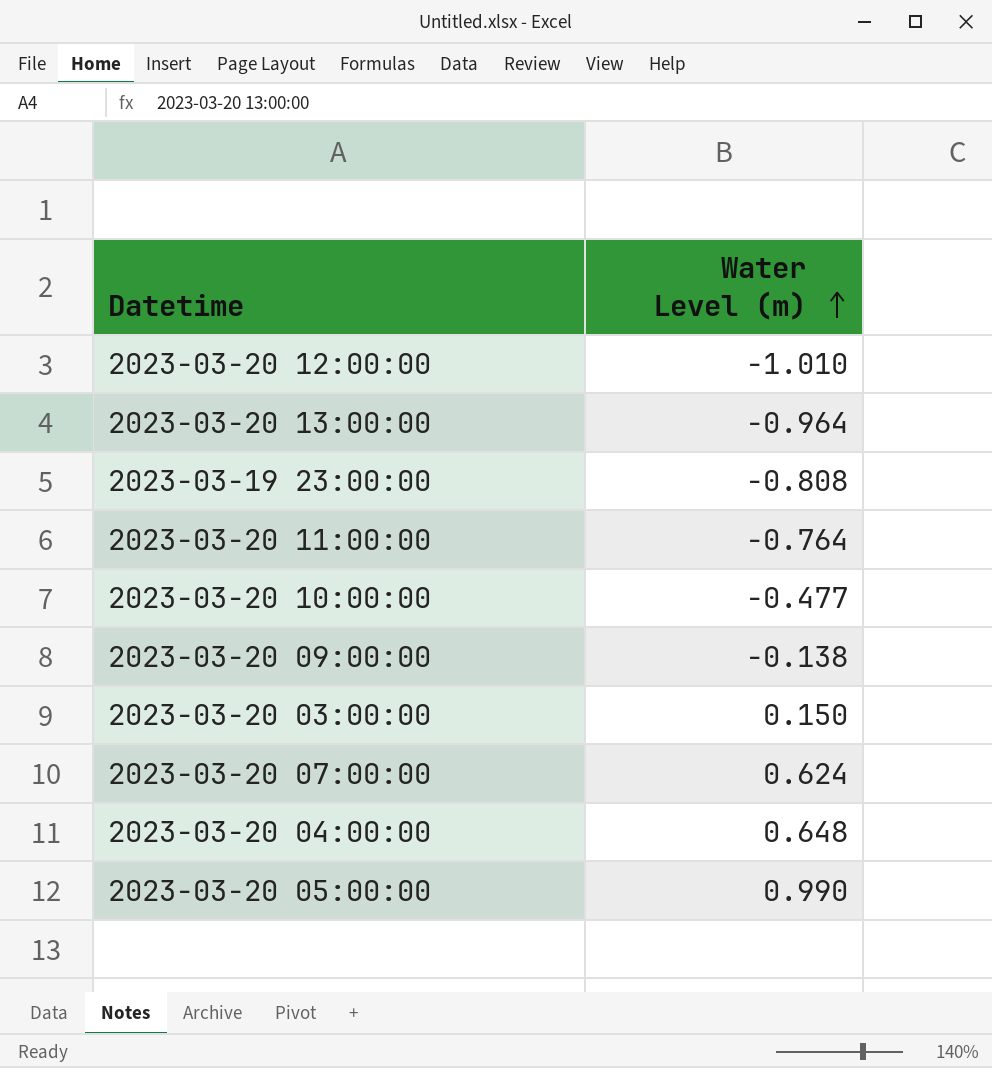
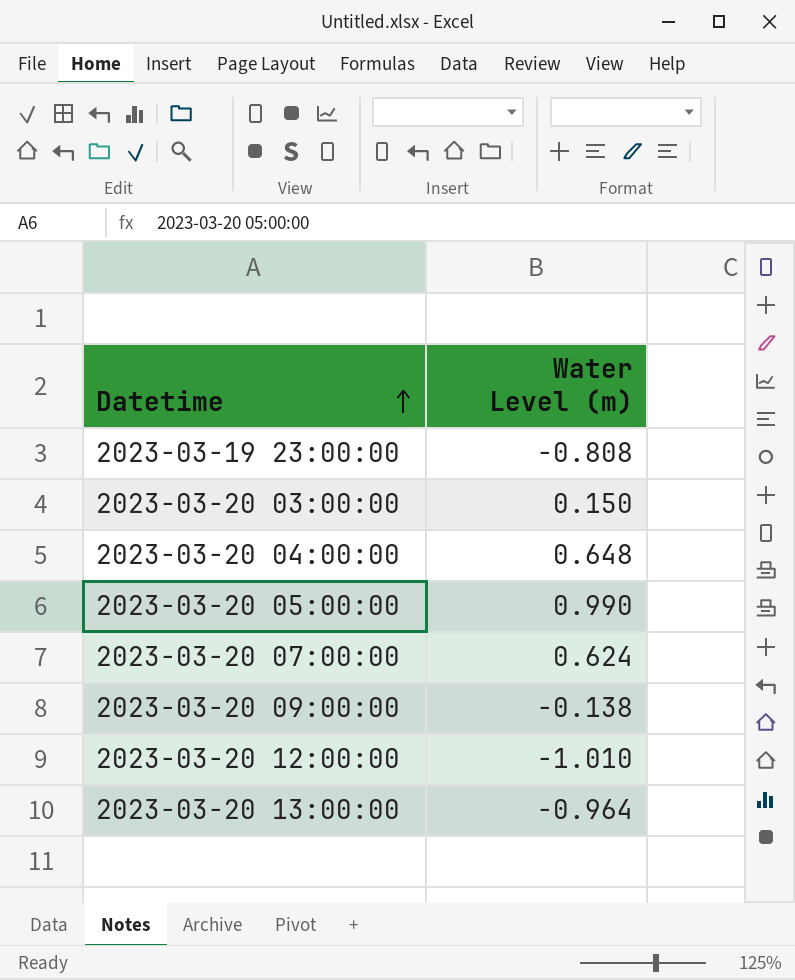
row order: Water Level (m) ascending -> Datetime ascending
row 2023-03-20 11:00:00: -0.764 -> none
row 2023-03-20 10:00:00: -0.477 -> none

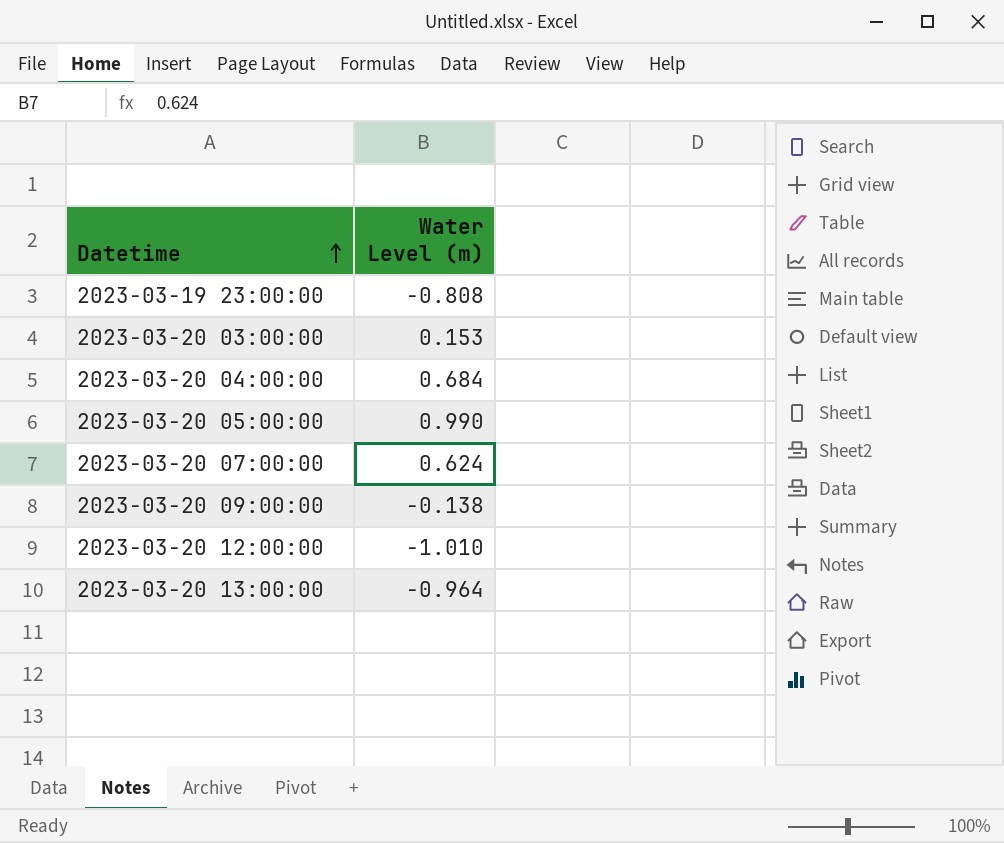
2023-03-20 03:00:00 | Water Level (m): 0.150 -> 0.153
2023-03-20 04:00:00 | Water Level (m): 0.648 -> 0.684

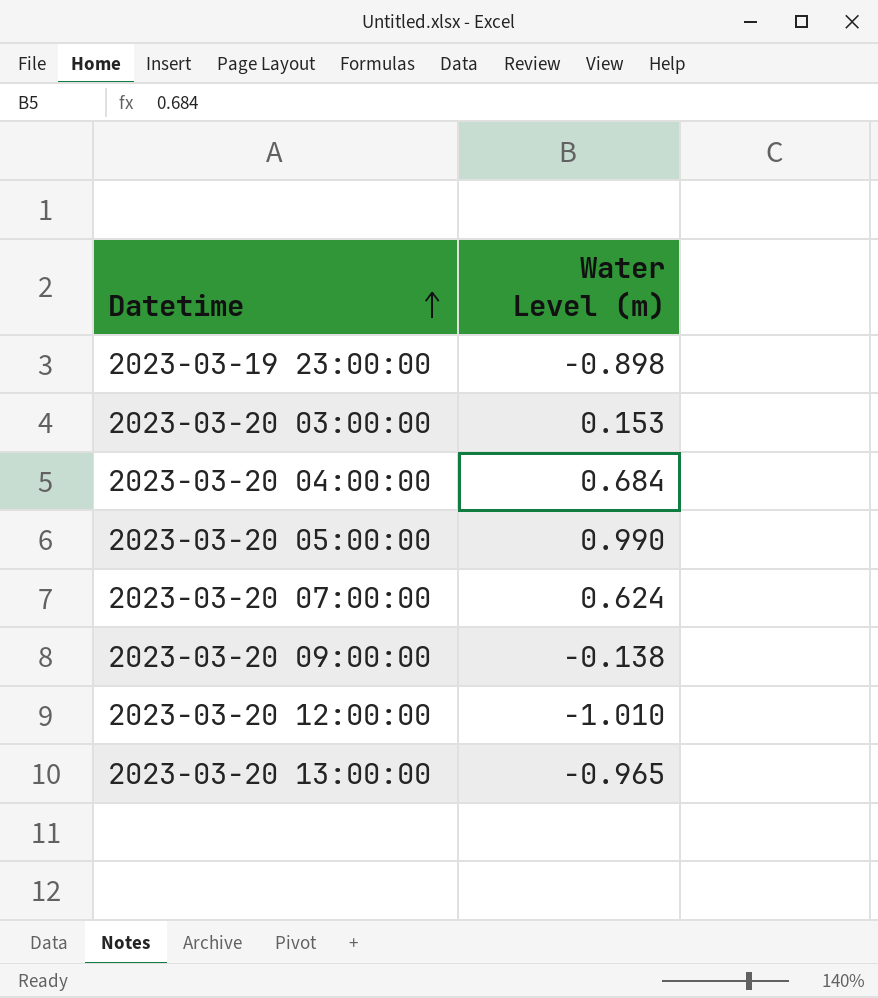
2023-03-19 23:00:00 | Water Level (m): -0.808 -> -0.898
2023-03-20 13:00:00 | Water Level (m): -0.964 -> -0.965

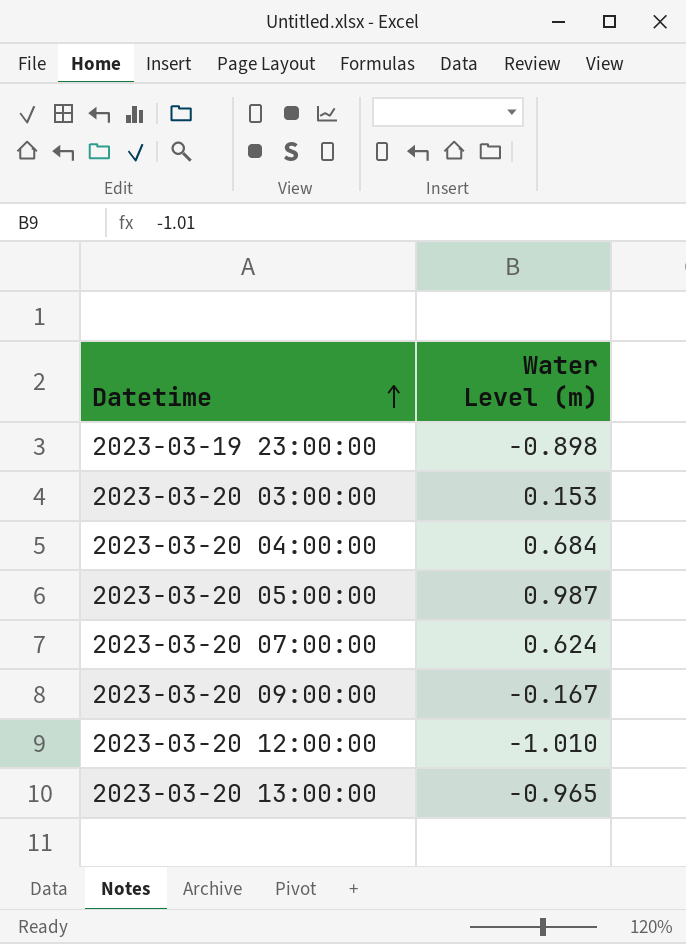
2023-03-20 05:00:00 | Water Level (m): 0.990 -> 0.987
2023-03-20 09:00:00 | Water Level (m): -0.138 -> -0.167

